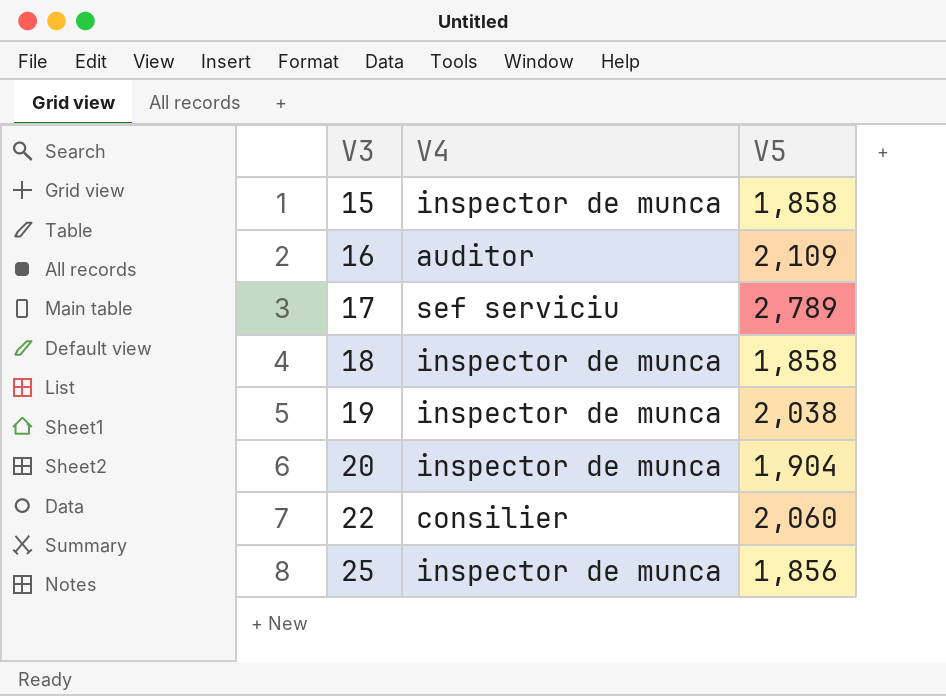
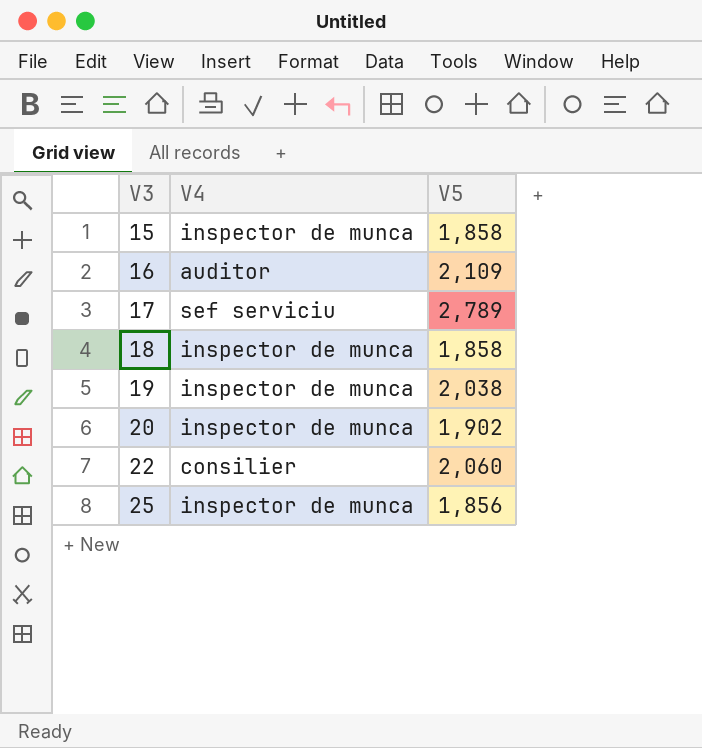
20 | V5: 1,904 -> 1,902

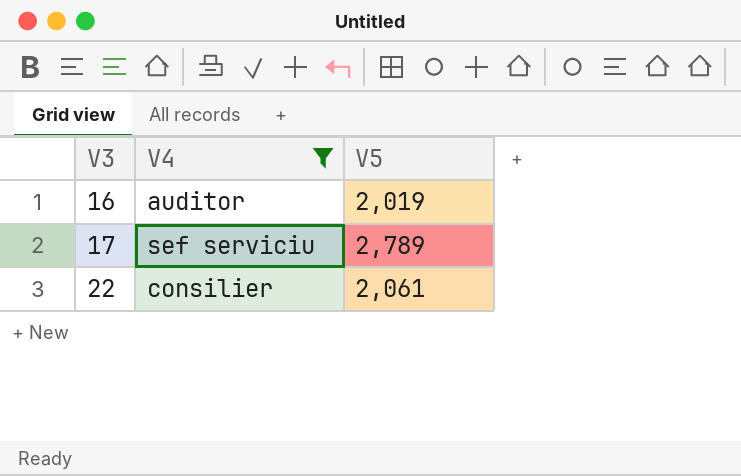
filter: none -> V4 != inspector de munca
16 | V5: 2,109 -> 2,019
22 | V5: 2,060 -> 2,061

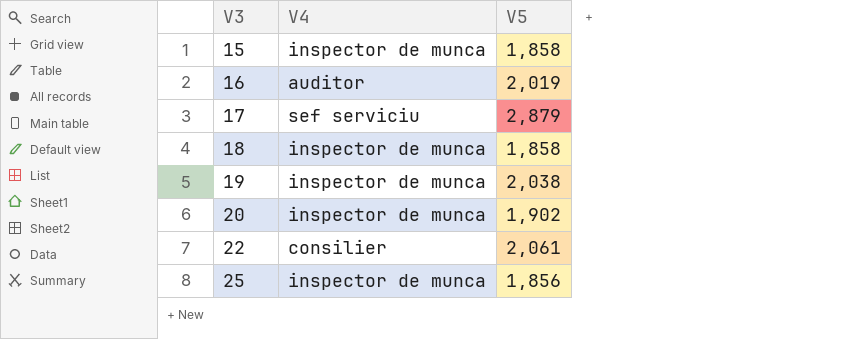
filter: V4 != inspector de munca -> none
17 | V5: 2,789 -> 2,879

